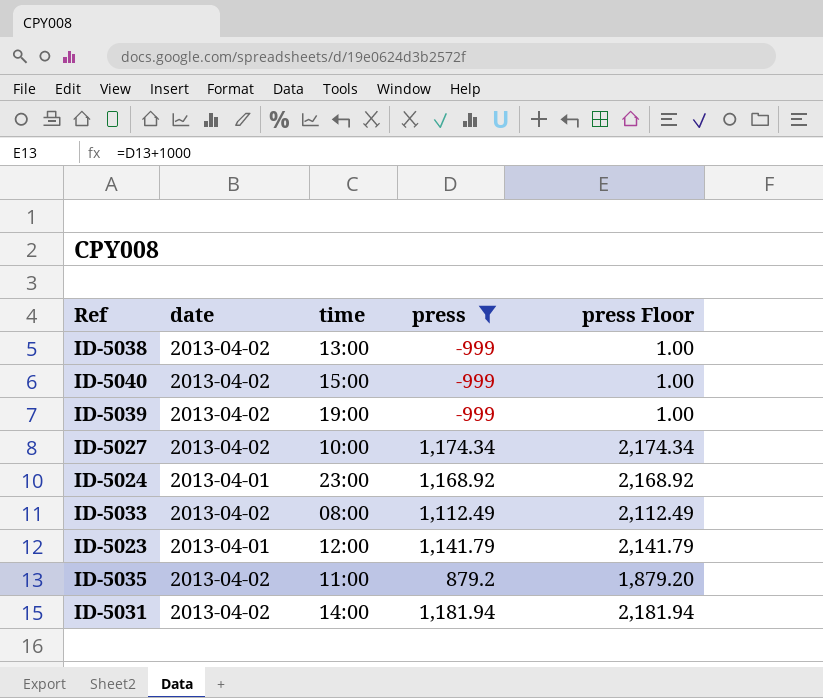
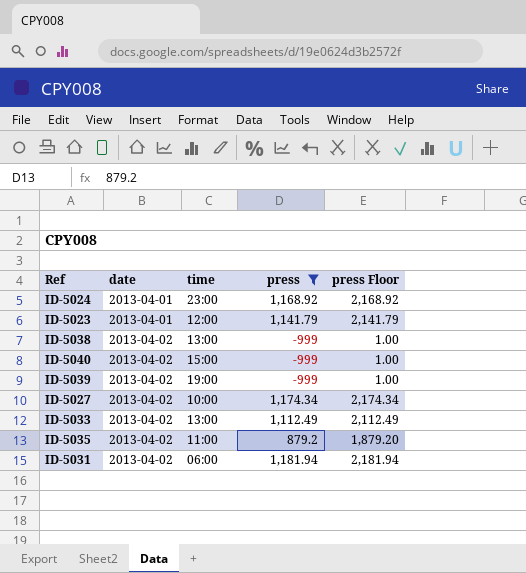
row order: none -> date ascending
ID-5033 | time: 08:00 -> 13:00
ID-5031 | time: 14:00 -> 06:00

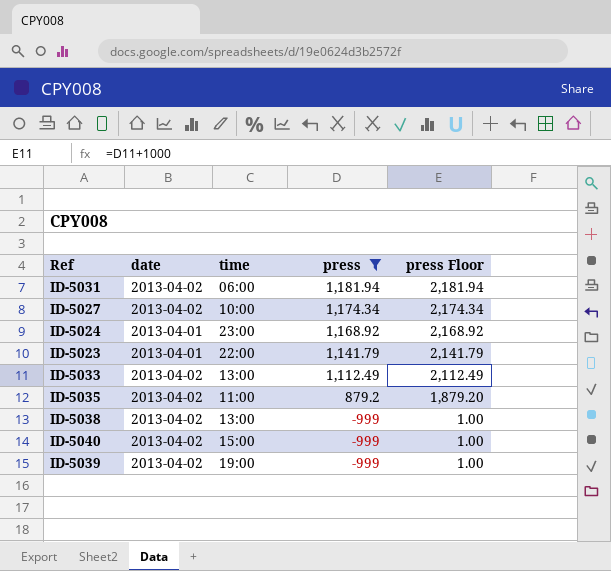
row order: date ascending -> press descending
ID-5023 | time: 12:00 -> 22:00

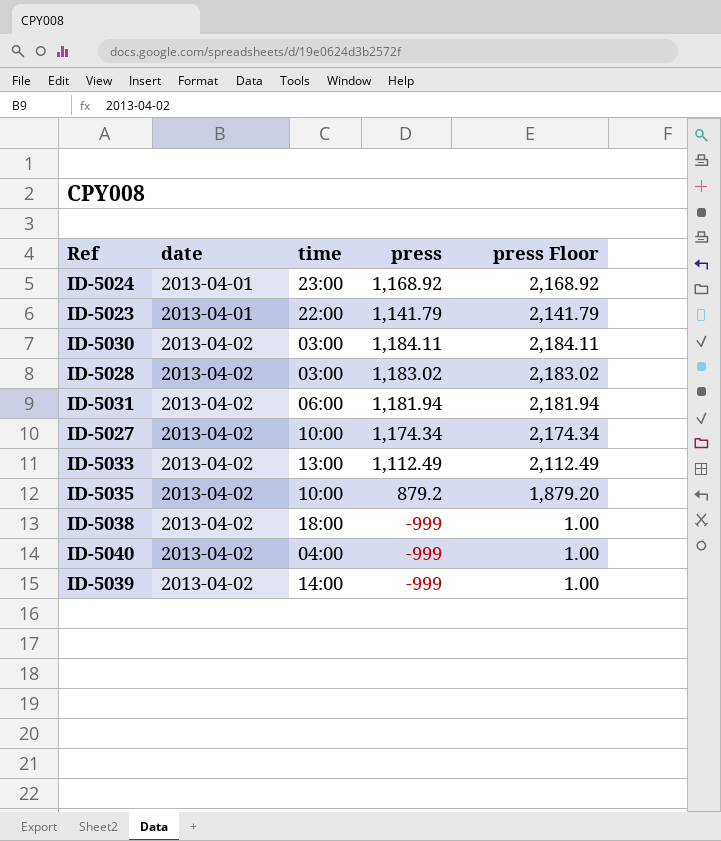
filter: press <= 1,181.94 -> none
row order: press descending -> date ascending
ID-5035 | time: 11:00 -> 10:00
ID-5038 | time: 13:00 -> 18:00
ID-5040 | time: 15:00 -> 04:00
ID-5039 | time: 19:00 -> 14:00

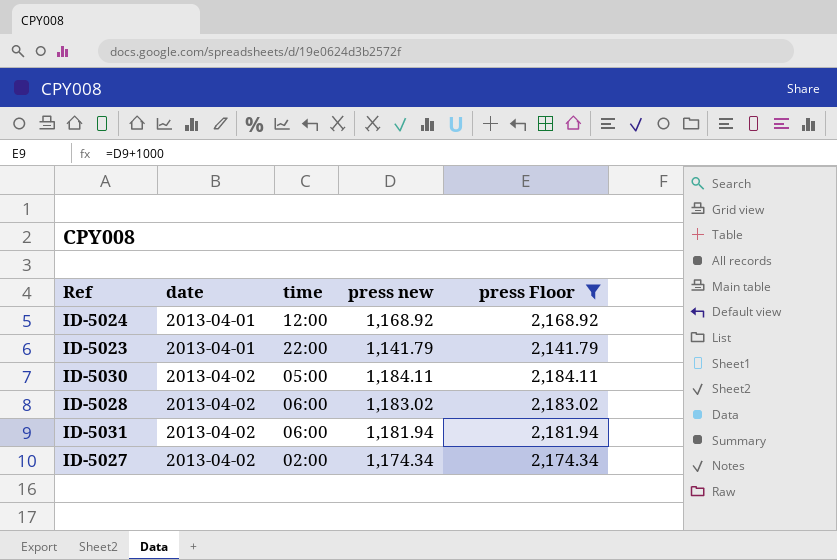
filter: none -> press Floor >= 2,141.79
column name: press -> press new
ID-5024 | time: 23:00 -> 12:00
ID-5030 | time: 03:00 -> 05:00
ID-5028 | time: 03:00 -> 06:00
ID-5027 | time: 10:00 -> 02:00

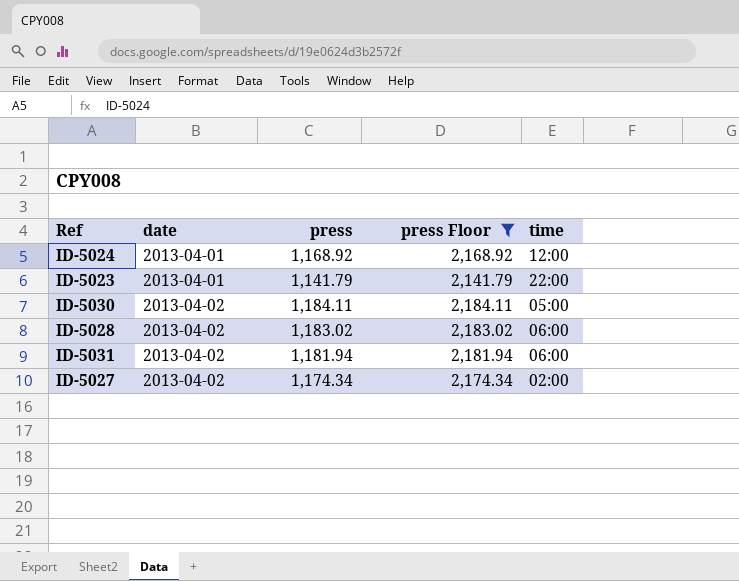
column name: press new -> press
column time | position: 3 -> 5

